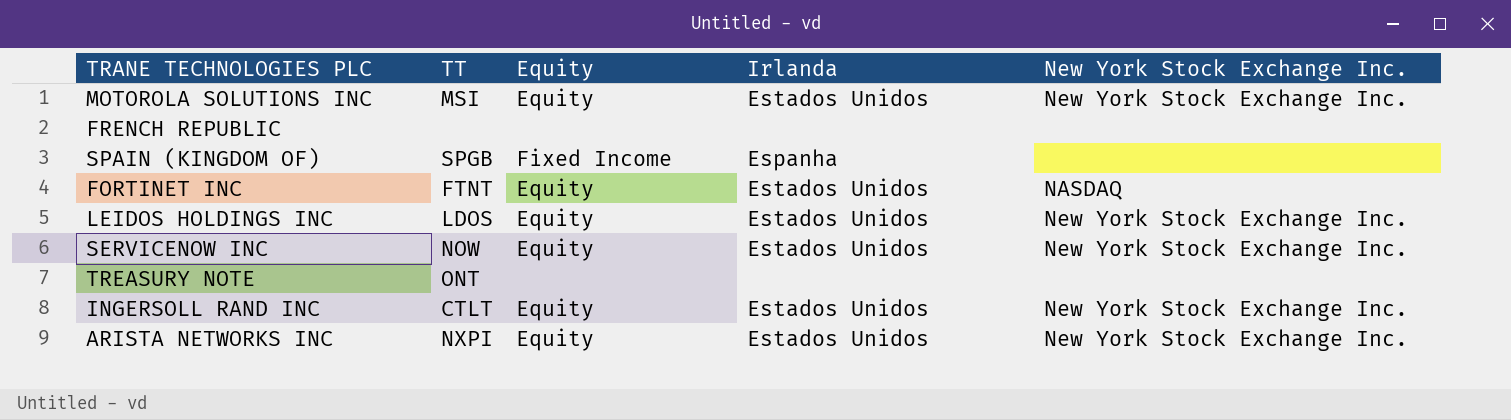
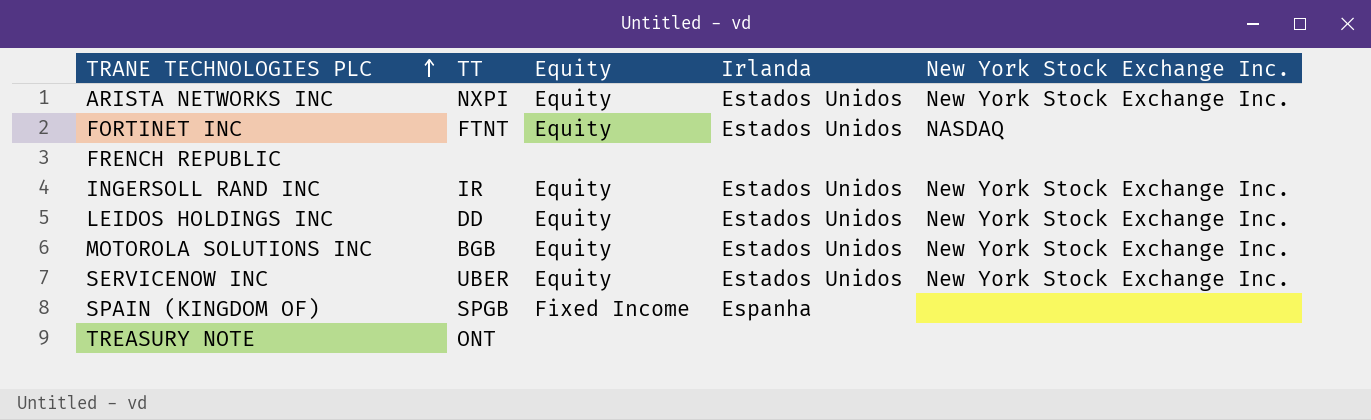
row order: none -> TRANE TECHNOLOGIES PLC ascending
INGERSOLL RAND INC | TT: CTLT -> IR
LEIDOS HOLDINGS INC | TT: LDOS -> DD
MOTOROLA SOLUTIONS INC | TT: MSI -> BGB
SERVICENOW INC | TT: NOW -> UBER

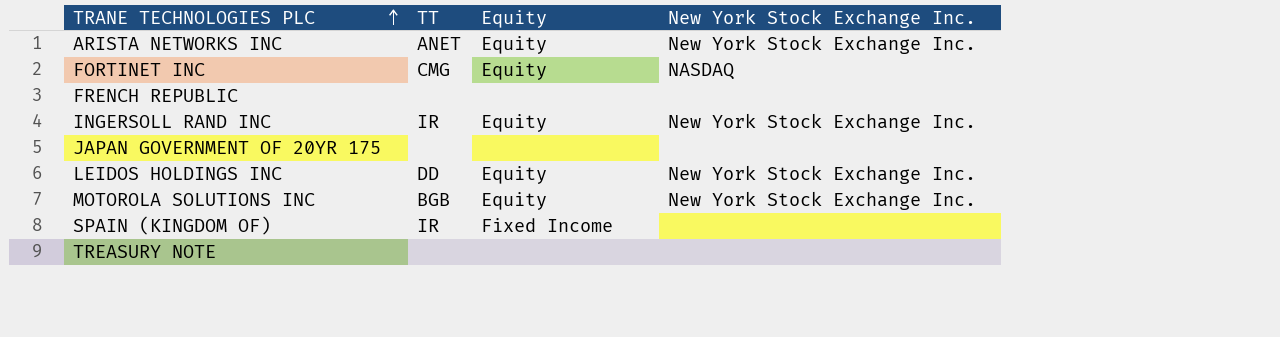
column Irlanda | position: 4 -> none
row SERVICENOW INC: UBER | Equity | Estados Unidos | New York Stock Exchange Inc. -> none
ARISTA NETWORKS INC | TT: NXPI -> ANET
FORTINET INC | TT: FTNT -> CMG
row JAPAN GOVERNMENT OF 20YR 175: none -> none | none | none
SPAIN (KINGDOM OF) | TT: SPGB -> IR
TREASURY NOTE | TT: ONT -> none

